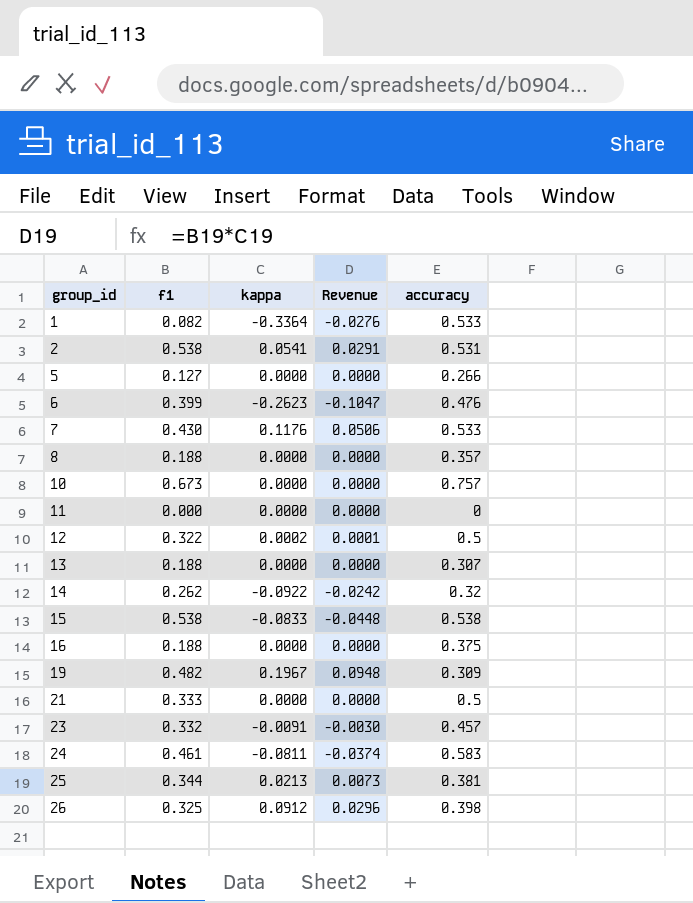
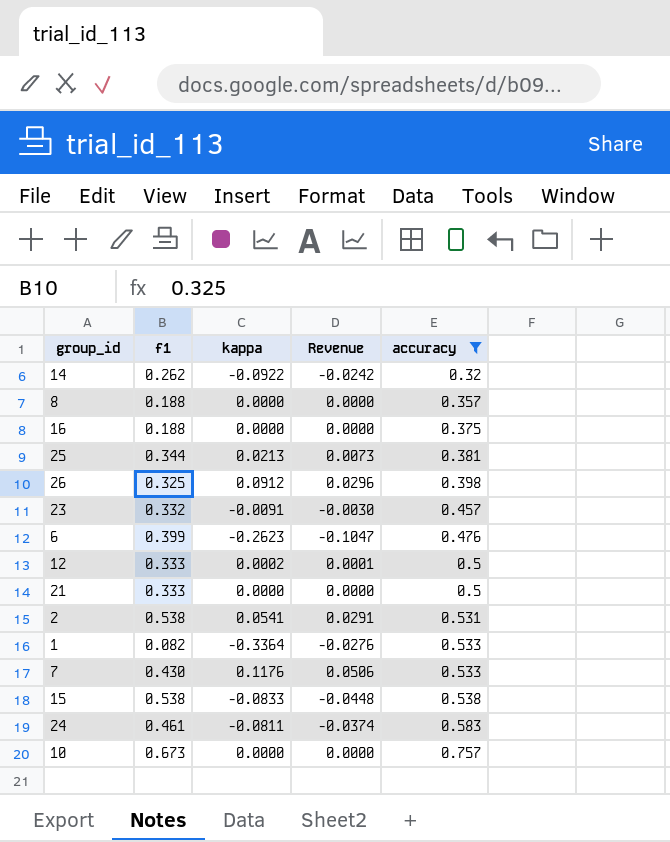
filter: none -> accuracy >= 0.32
row order: group_id ascending -> accuracy ascending
12 | f1: 0.322 -> 0.333

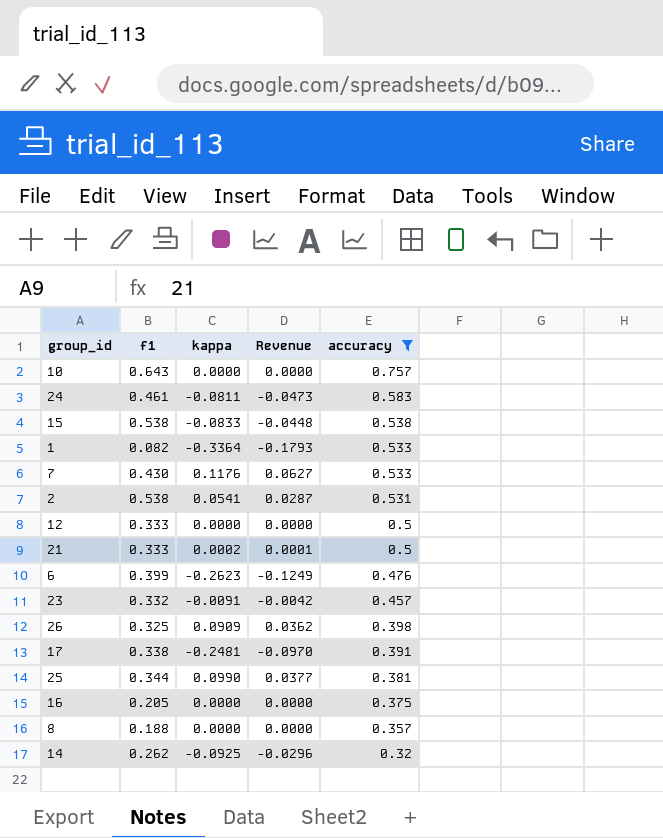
row order: accuracy ascending -> accuracy descending
column Revenue | formula: [f1] * [kappa] -> [kappa] * [accuracy]
10 | f1: 0.673 -> 0.643
12 | kappa: 0.0002 -> 0.0000
21 | kappa: 0.0000 -> 0.0002
26 | kappa: 0.0912 -> 0.0909
row 17: none -> 0.338 | -0.2481 | -0.0970 | 0.391
25 | kappa: 0.0213 -> 0.0990
16 | f1: 0.188 -> 0.205
14 | kappa: -0.0922 -> -0.0925

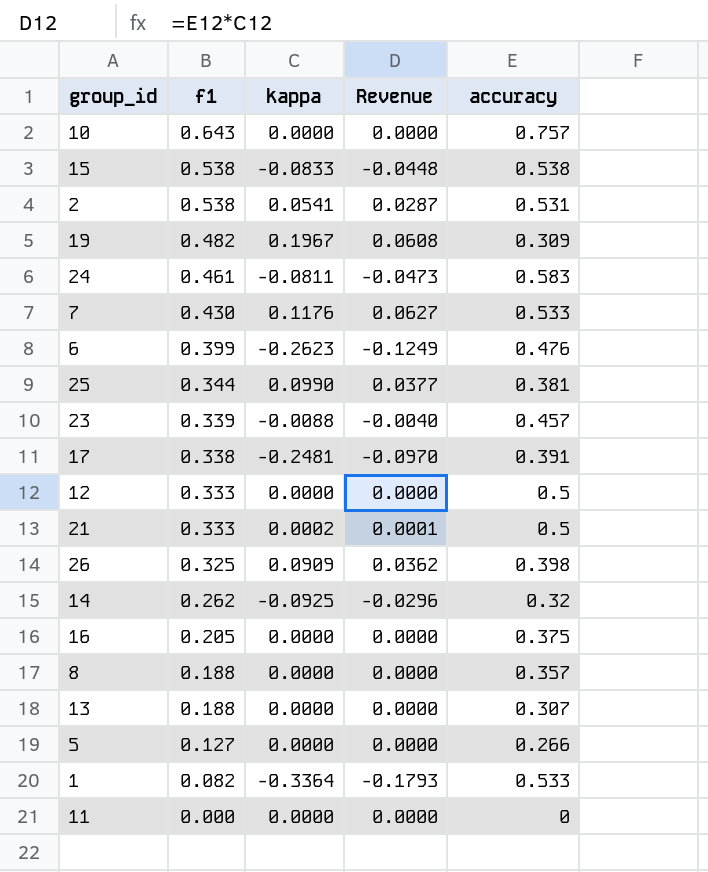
filter: accuracy >= 0.32 -> none
row order: accuracy descending -> f1 descending
23 | f1: 0.332 -> 0.339
23 | kappa: -0.0091 -> -0.0088
23 | Revenue: -0.0042 -> -0.0040

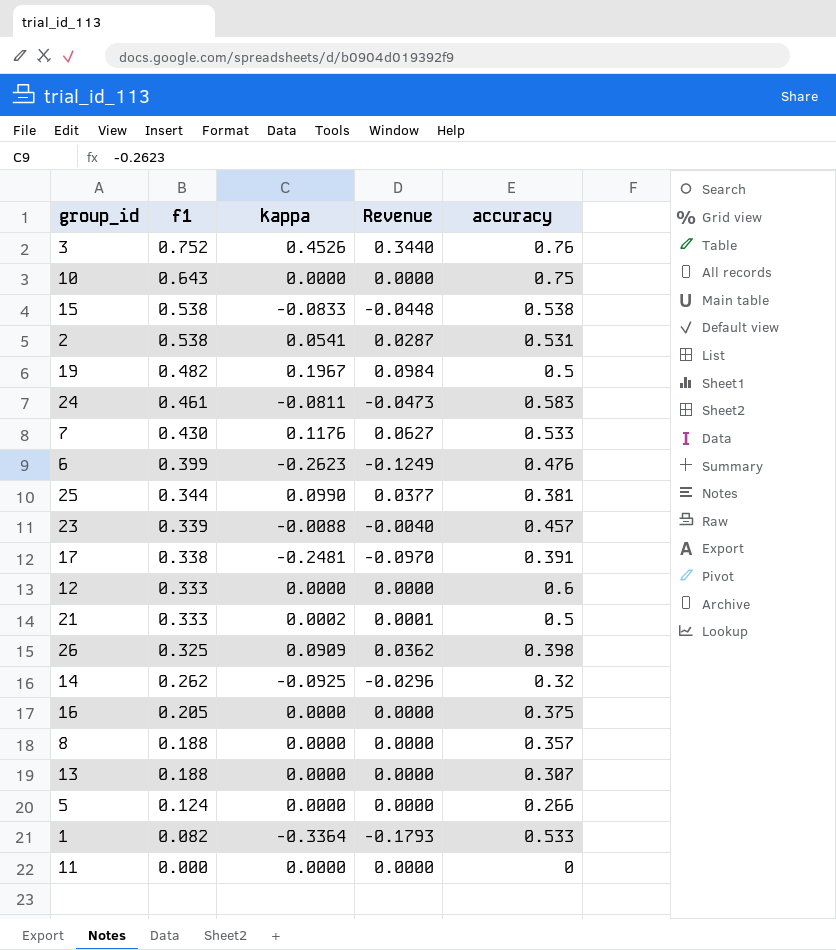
row 3: none -> 0.752 | 0.4526 | 0.3440 | 0.76
10 | accuracy: 0.757 -> 0.75
19 | Revenue: 0.0608 -> 0.0984
19 | accuracy: 0.309 -> 0.5
12 | accuracy: 0.5 -> 0.6
5 | f1: 0.127 -> 0.124

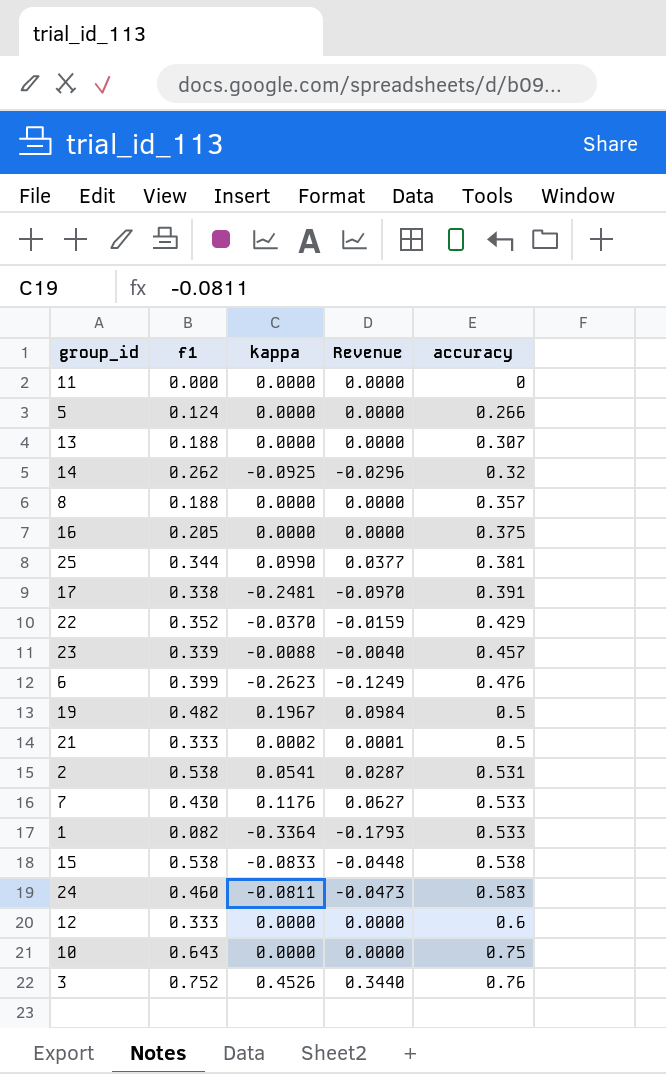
row order: f1 descending -> accuracy ascending
row 26: 0.325 | 0.0909 | 0.0362 | 0.398 -> none
row 22: none -> 0.352 | -0.0370 | -0.0159 | 0.429
24 | f1: 0.461 -> 0.460

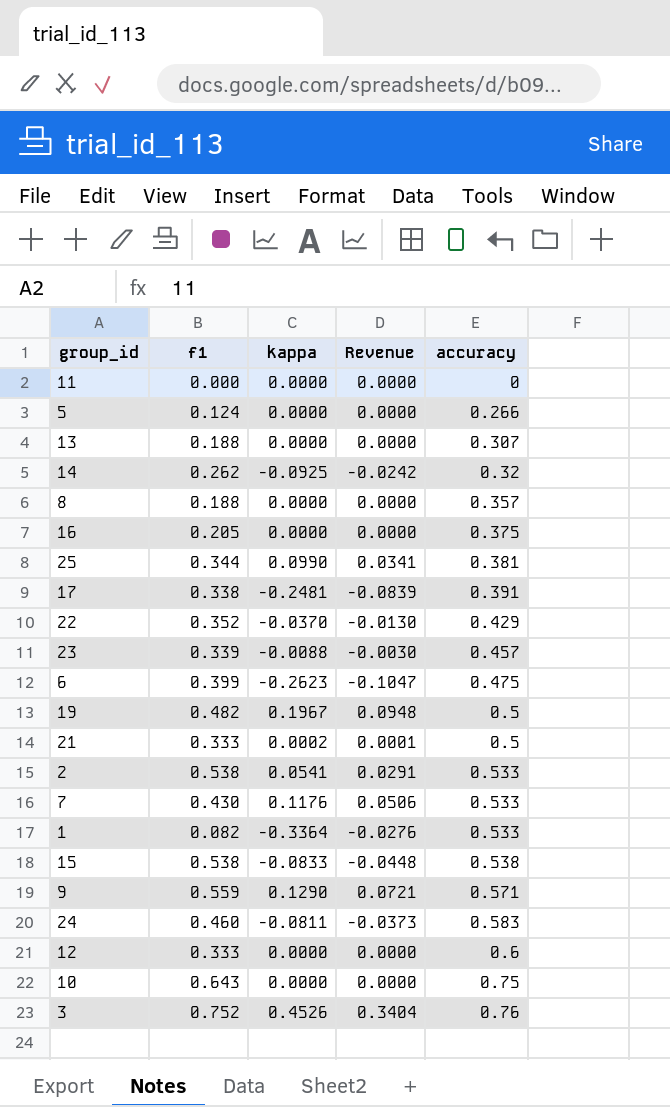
column Revenue | formula: [kappa] * [accuracy] -> [f1] * [kappa]
6 | accuracy: 0.476 -> 0.475
2 | accuracy: 0.531 -> 0.533
row 9: none -> 0.559 | 0.1290 | 0.0721 | 0.571

